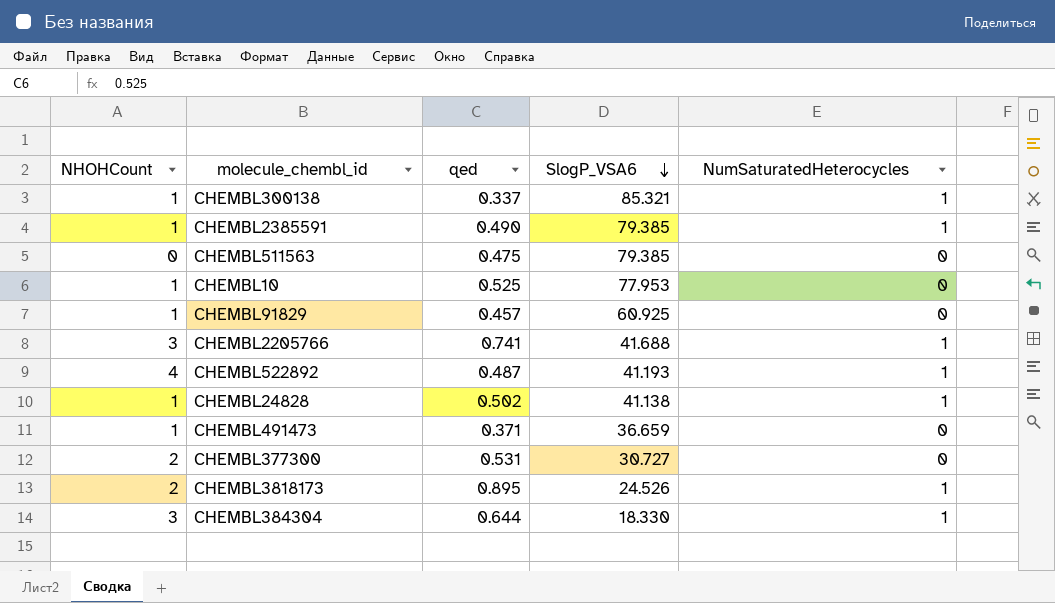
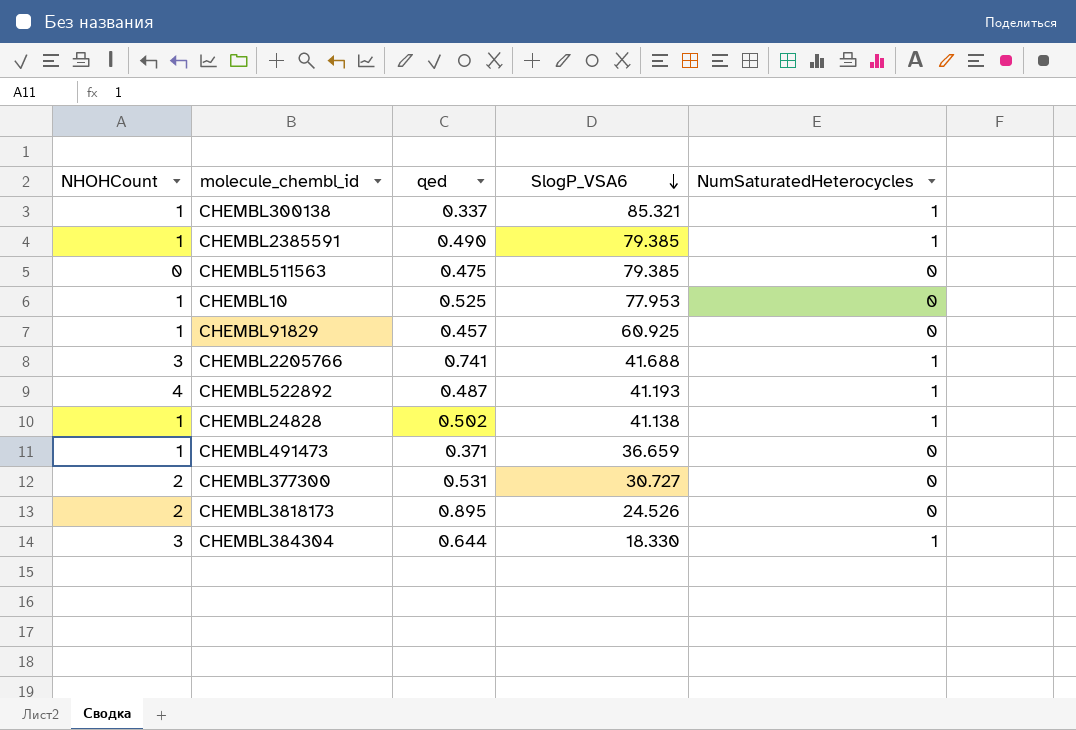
CHEMBL3818173 | NumSaturatedHeterocycles: 1 -> 0

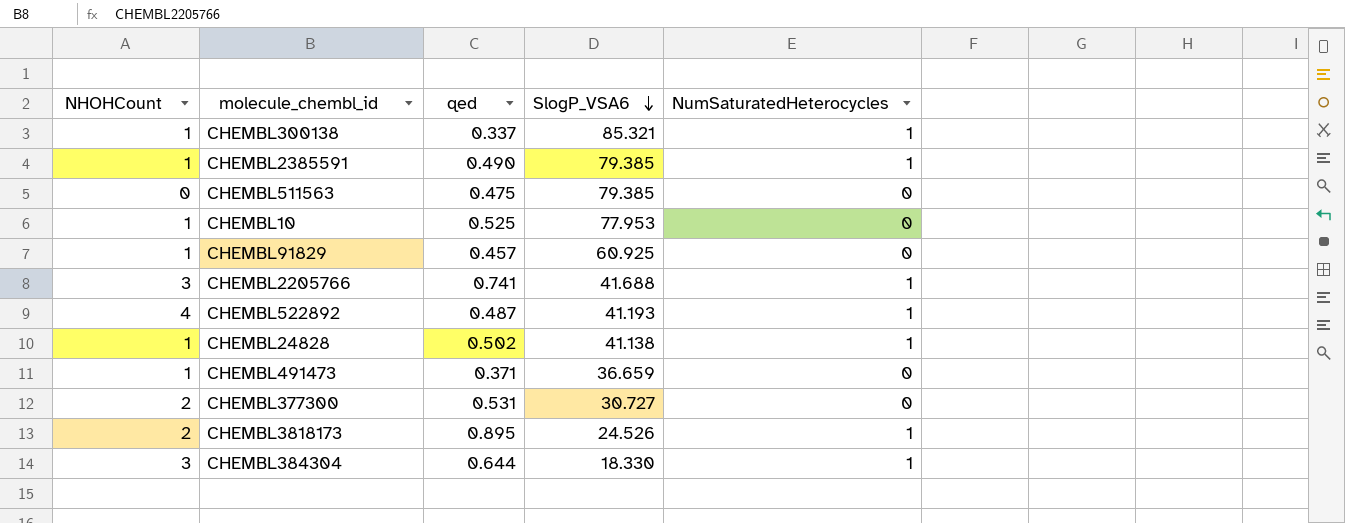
CHEMBL3818173 | NumSaturatedHeterocycles: 0 -> 1

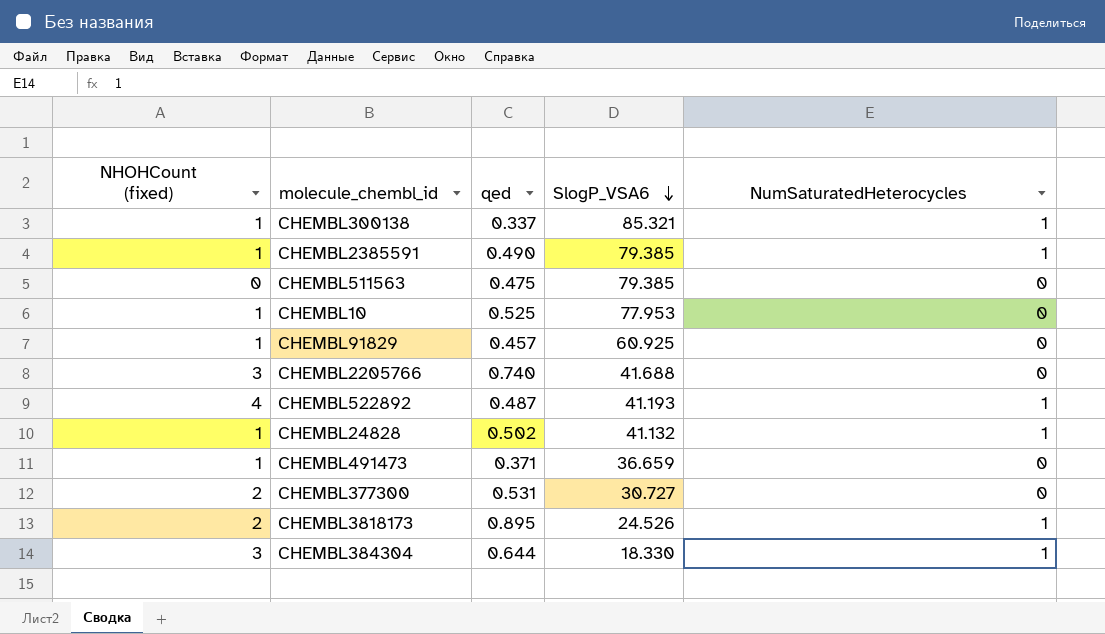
column name: NHOHCount -> NHOHCount (fixed)
CHEMBL2205766 | qed: 0.741 -> 0.740
CHEMBL2205766 | NumSaturatedHeterocycles: 1 -> 0
CHEMBL24828 | SlogP_VSA6: 41.138 -> 41.132

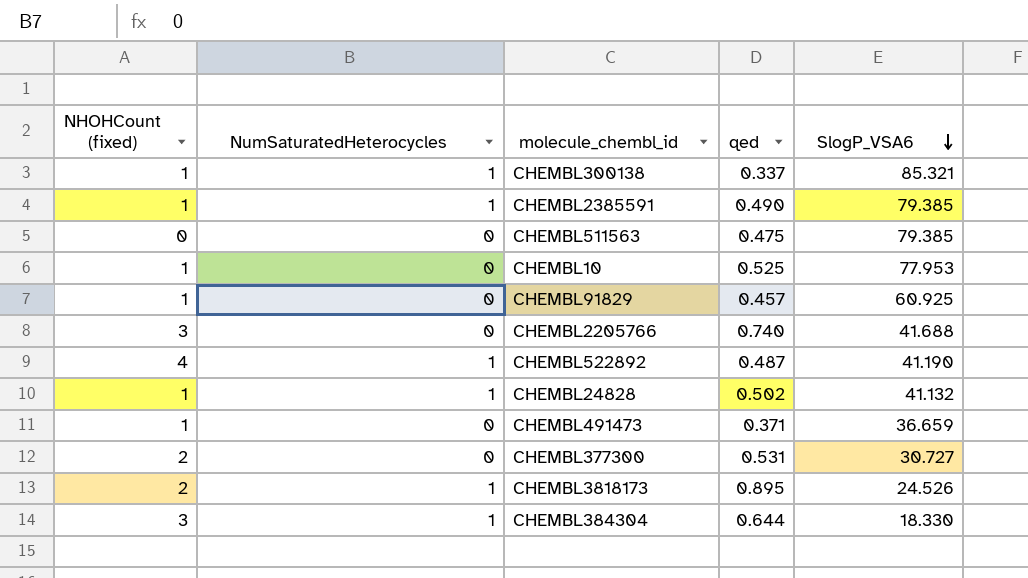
column NumSaturatedHeterocycles | position: 5 -> 2
CHEMBL522892 | SlogP_VSA6: 41.193 -> 41.190

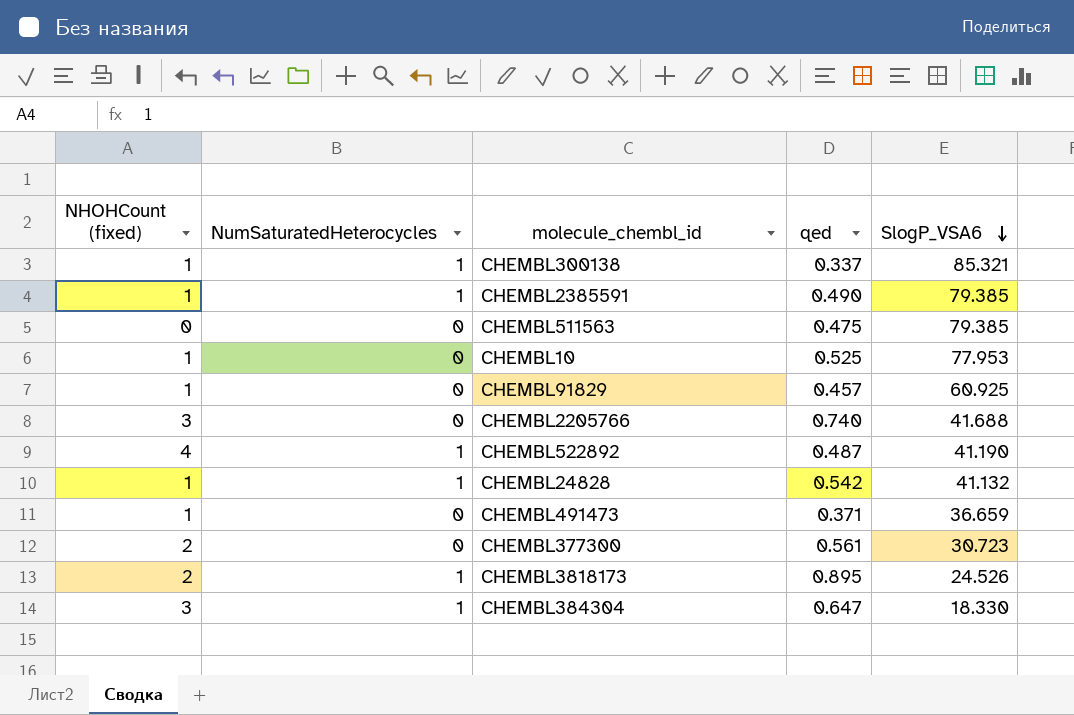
CHEMBL24828 | qed: 0.502 -> 0.542
CHEMBL377300 | qed: 0.531 -> 0.561
CHEMBL377300 | SlogP_VSA6: 30.727 -> 30.723
CHEMBL384304 | qed: 0.644 -> 0.647

